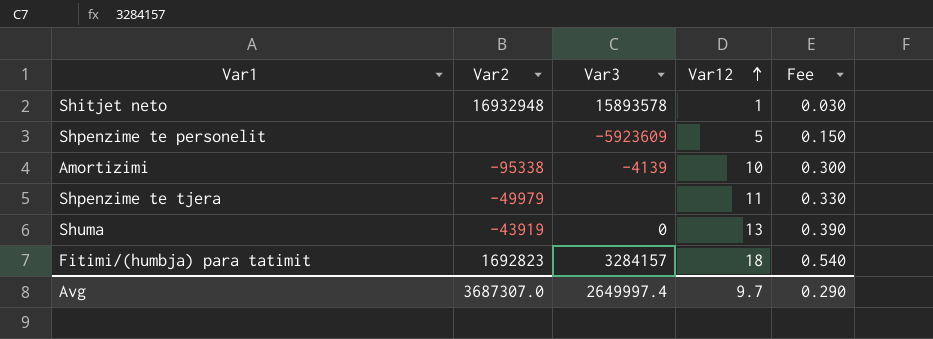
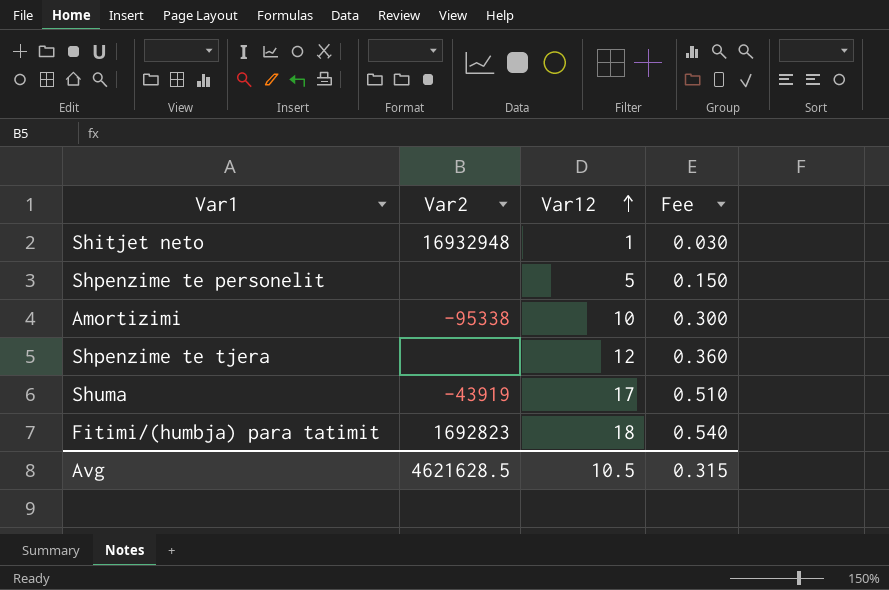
column Var3 | position: 3 -> none
Shpenzime te tjera | Var2: -49979 -> none
Shpenzime te tjera | Var12: 11 -> 12
Shpenzime te tjera | Fee: 0.330 -> 0.360
Shuma | Var12: 13 -> 17
Shuma | Fee: 0.390 -> 0.510
Avg | Var2: 3687307.0 -> 4621628.5
Avg | Var12: 9.7 -> 10.5
Avg | Fee: 0.290 -> 0.315

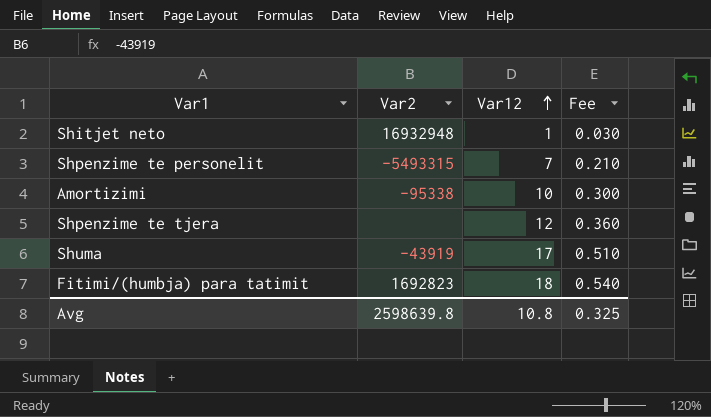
Shpenzime te personelit | Var2: none -> -5493315
Shpenzime te personelit | Var12: 5 -> 7
Shpenzime te personelit | Fee: 0.150 -> 0.210
Avg | Var2: 4621628.5 -> 2598639.8
Avg | Var12: 10.5 -> 10.8
Avg | Fee: 0.315 -> 0.325

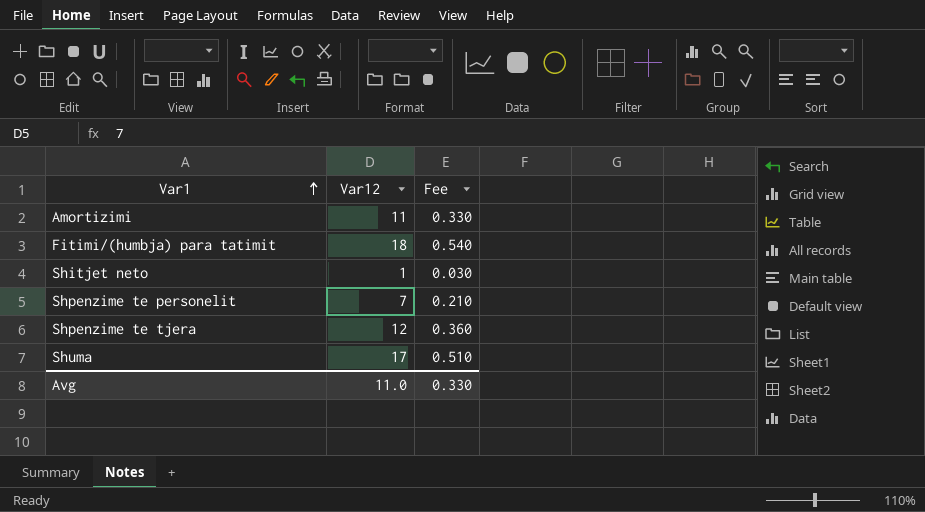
row order: Var12 ascending -> Var1 ascending
column Var2 | position: 2 -> none
Amortizimi | Var12: 10 -> 11
Amortizimi | Fee: 0.300 -> 0.330
Avg | Var12: 10.8 -> 11.0
Avg | Fee: 0.325 -> 0.330

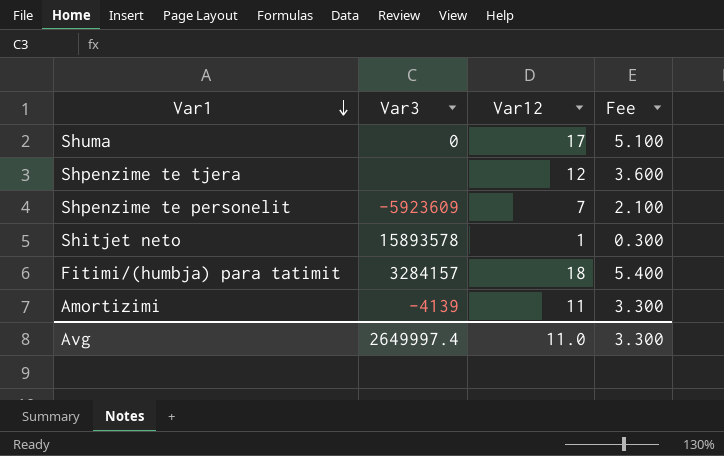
row order: Var1 ascending -> Var1 descending
column Var3 | position: none -> 2
column Fee | formula: [Var12] * 0.03 -> [Var12] * 0.3
Avg | Fee: 0.330 -> 3.300

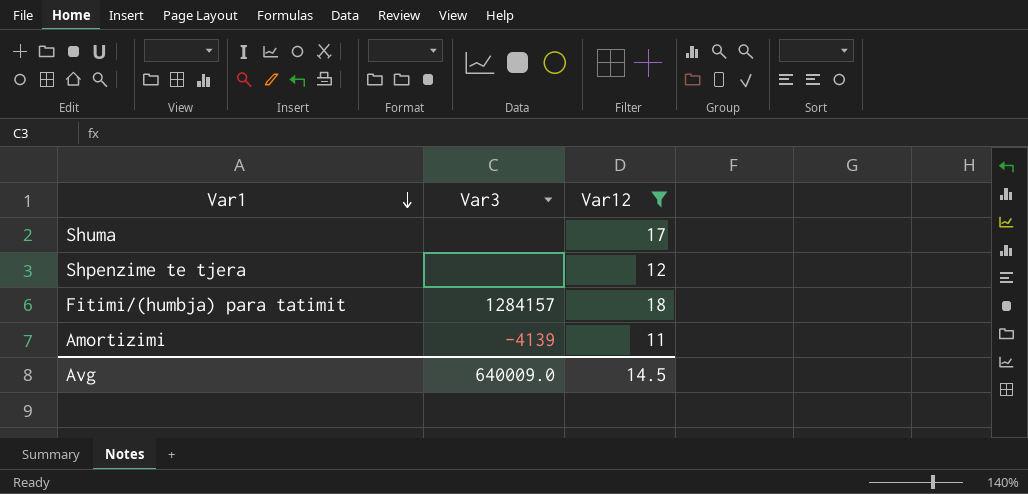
filter: none -> Var12 >= 11
column Fee | formula: [Var12] * 0.3 -> none
Shuma | Var3: 0 -> none
Fitimi/(humbja) para tatimit | Var3: 3284157 -> 1284157
Avg | Var3: 2649997.4 -> 640009.0
Avg | Var12: 11.0 -> 14.5

